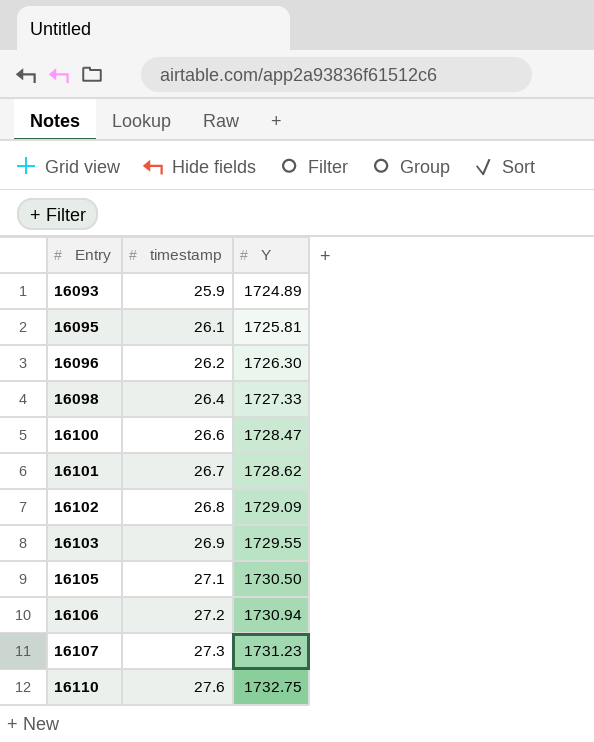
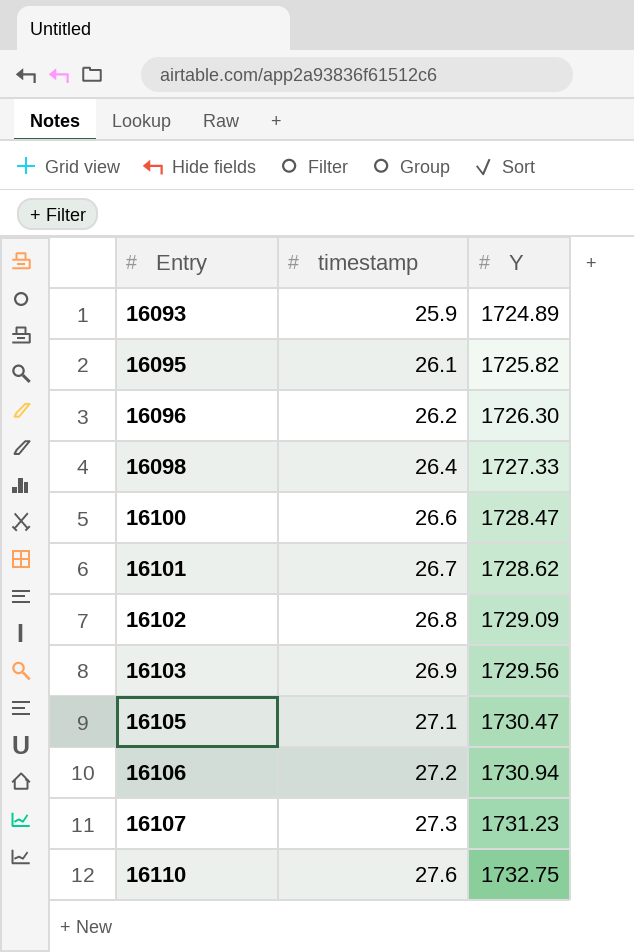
16095 | Y: 1725.81 -> 1725.82
16103 | Y: 1729.55 -> 1729.56
16105 | Y: 1730.50 -> 1730.47

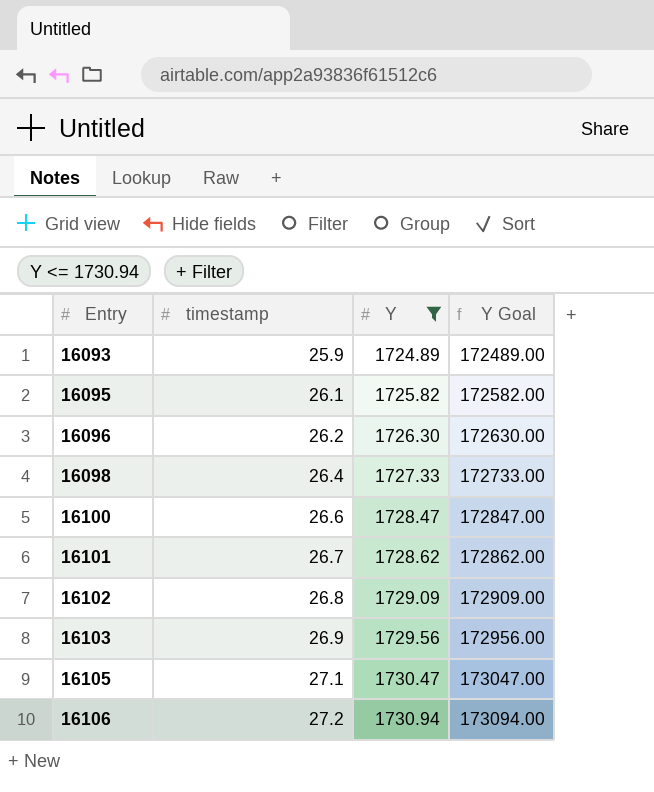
filter: none -> Y <= 1730.94
column Y Goal | formula: none -> [Y] * 100

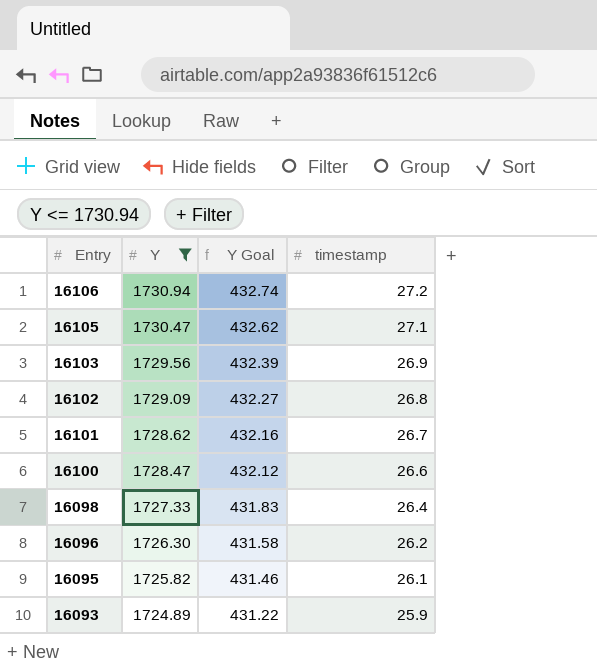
row order: Entry ascending -> Entry descending
column Y Goal | formula: [Y] * 100 -> [Y] * 0.25
column timestamp | position: 2 -> 4

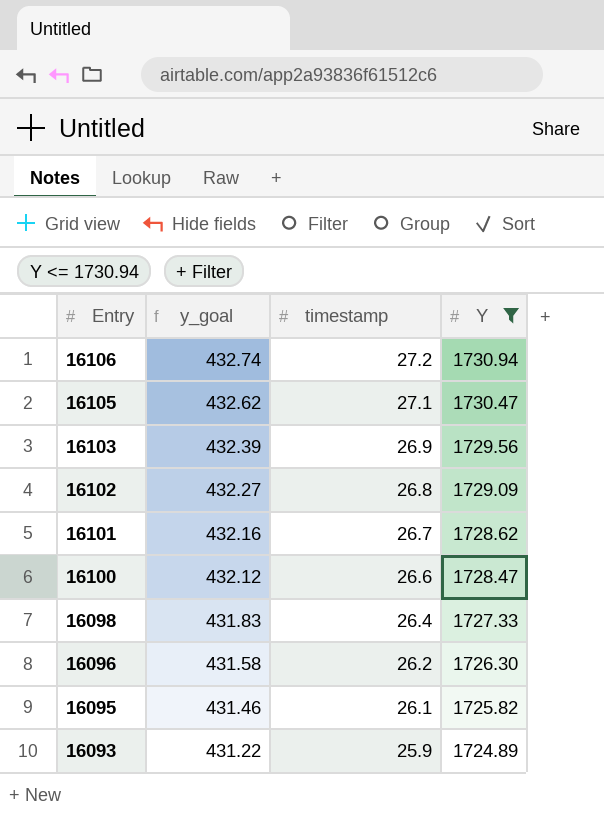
column name: Y Goal -> y_goal
column Y | position: 2 -> 4

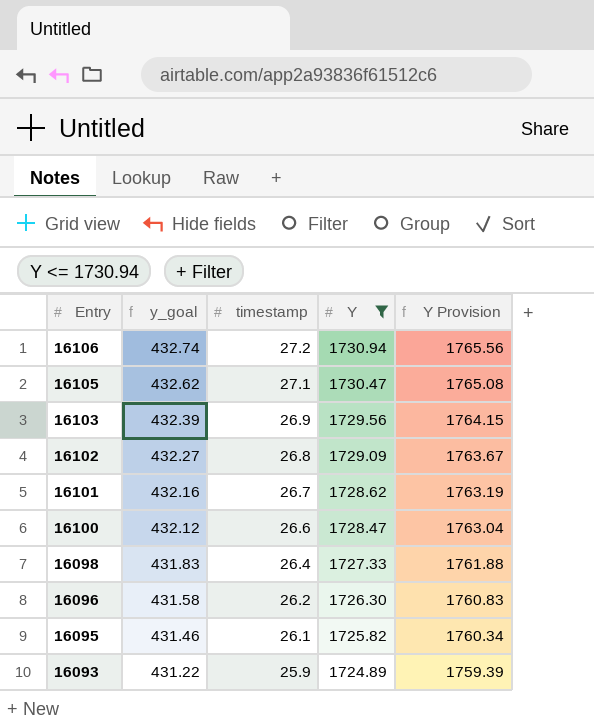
column Y Provision | formula: none -> [Y] * 1.02

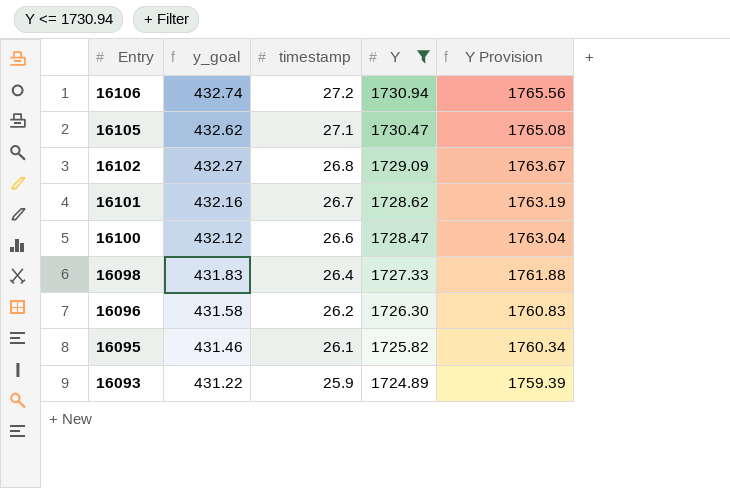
row 16103: 432.39 | 26.9 | 1729.56 | 1764.15 -> none

